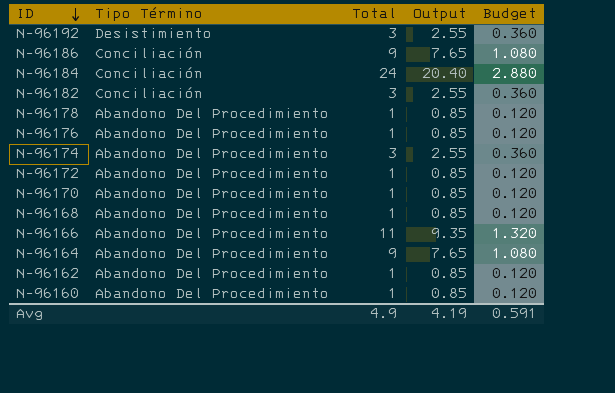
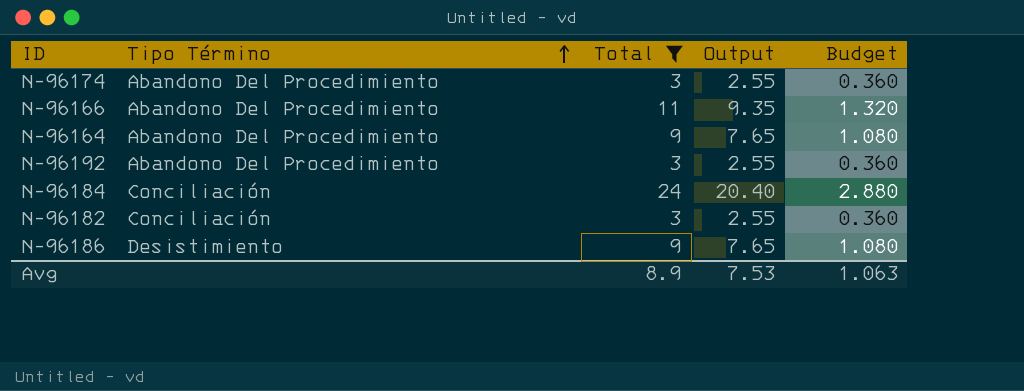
filter: none -> Total != 1
row order: ID descending -> Tipo Término ascending
N-96192 | Tipo Término: Desistimiento -> Abandono Del Procedimiento
N-96186 | Tipo Término: Conciliación -> Desistimiento
Avg | Total: 4.9 -> 8.9
Avg | Output: 4.19 -> 7.53
Avg | Budget: 0.591 -> 1.063

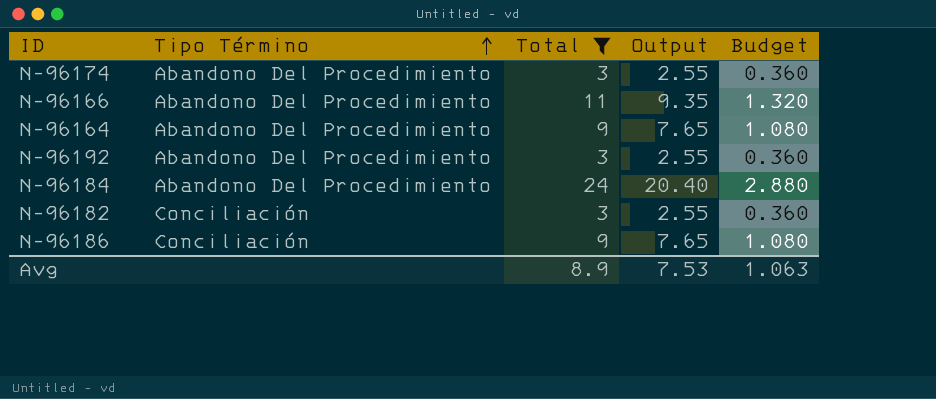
N-96184 | Tipo Término: Conciliación -> Abandono Del Procedimiento
N-96186 | Tipo Término: Desistimiento -> Conciliación

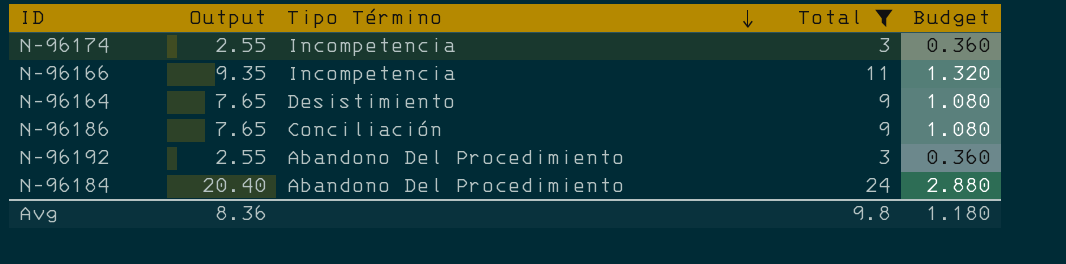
row order: Tipo Término ascending -> Tipo Término descending
column Output | position: 4 -> 2
row N-96182: Conciliación | 3 | 2.55 | 0.360 -> none
N-96174 | Tipo Término: Abandono Del Procedimiento -> Incompetencia
N-96166 | Tipo Término: Abandono Del Procedimiento -> Incompetencia
N-96164 | Tipo Término: Abandono Del Procedimiento -> Desistimiento
Avg | Output: 7.53 -> 8.36
Avg | Total: 8.9 -> 9.8
Avg | Budget: 1.063 -> 1.180

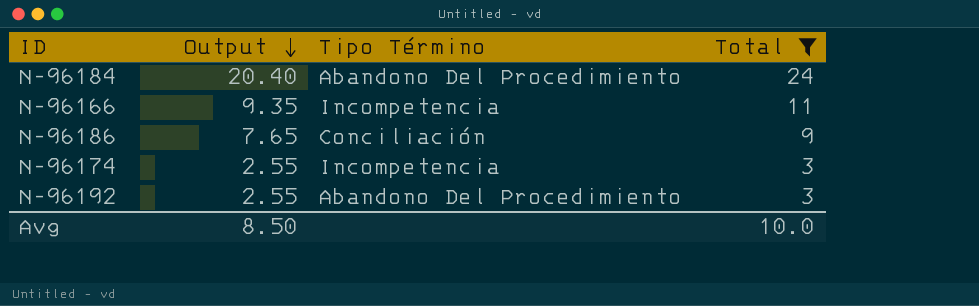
row order: Tipo Término descending -> Output descending
column Budget | formula: [Total] * 0.12 -> none
row N-96164: 7.65 | Desistimiento | 9 | 1.080 -> none
Avg | Output: 8.36 -> 8.50
Avg | Total: 9.8 -> 10.0

